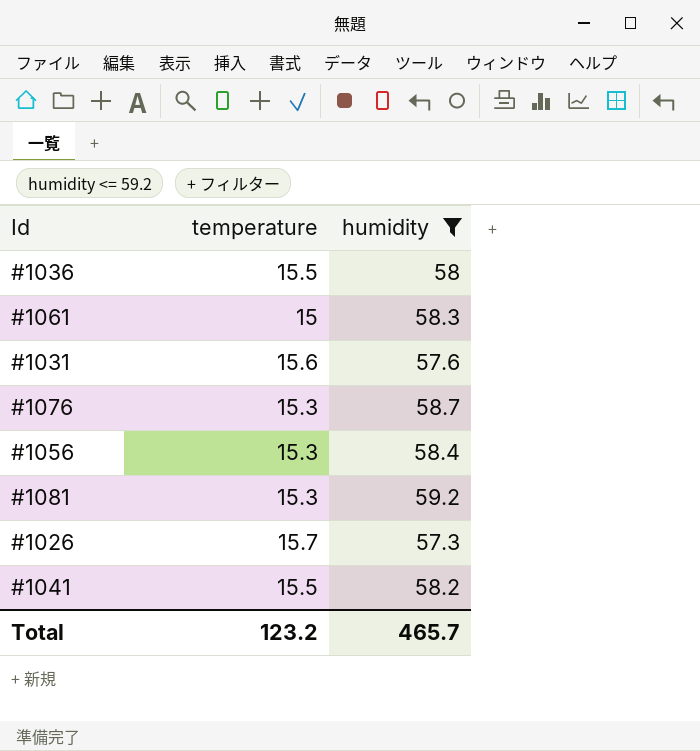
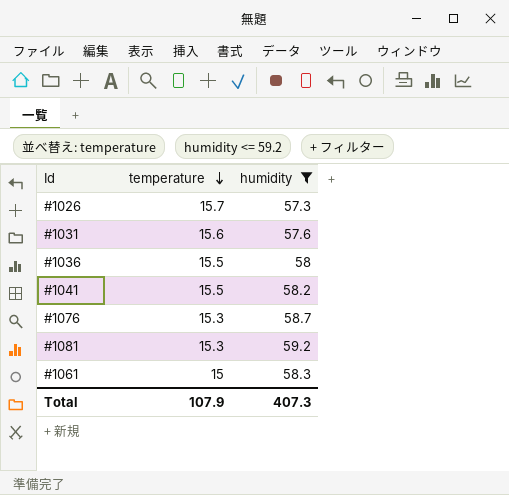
row order: none -> temperature descending
row #1056: 15.3 | 58.4 -> none
Total | temperature: 123.2 -> 107.9
Total | humidity: 465.7 -> 407.3

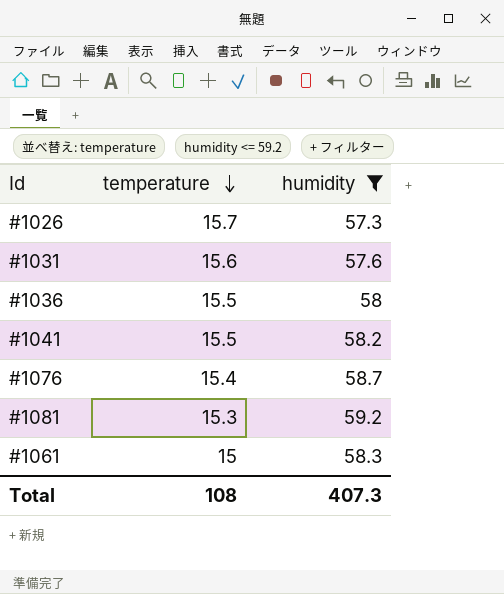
#1076 | temperature: 15.3 -> 15.4
Total | temperature: 107.9 -> 108

